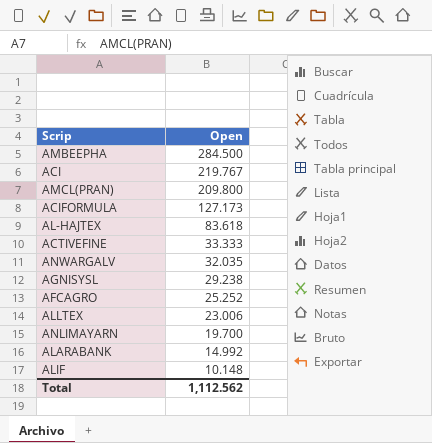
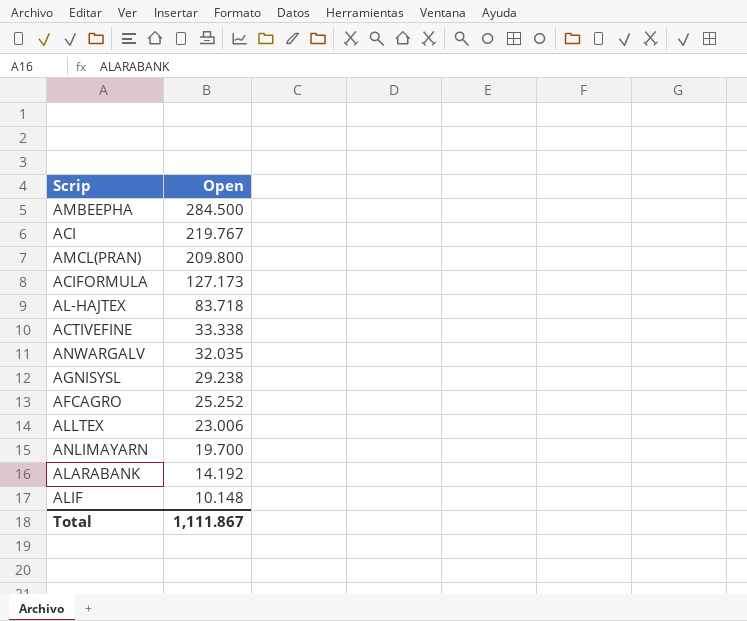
AL-HAJTEX | Open: 83.618 -> 83.718
ACTIVEFINE | Open: 33.333 -> 33.338
ALARABANK | Open: 14.992 -> 14.192
Total | Open: 1,112.562 -> 1,111.867

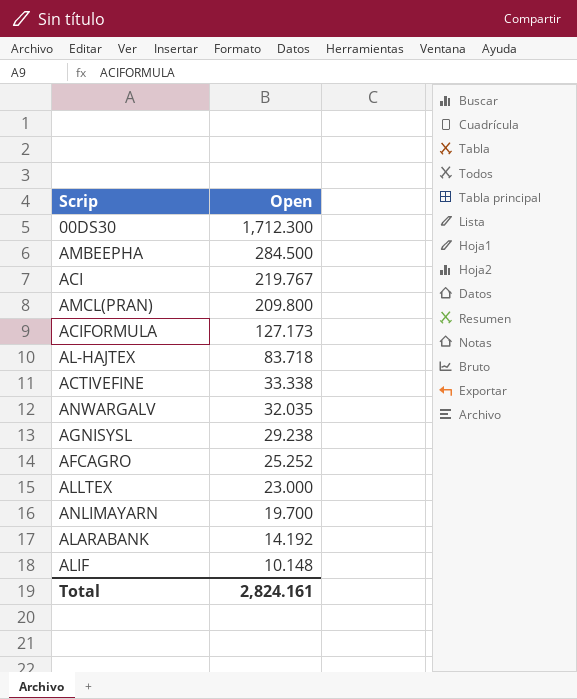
row 00DS30: none -> 1,712.300
ALLTEX | Open: 23.006 -> 23.000
Total | Open: 1,111.867 -> 2,824.161

